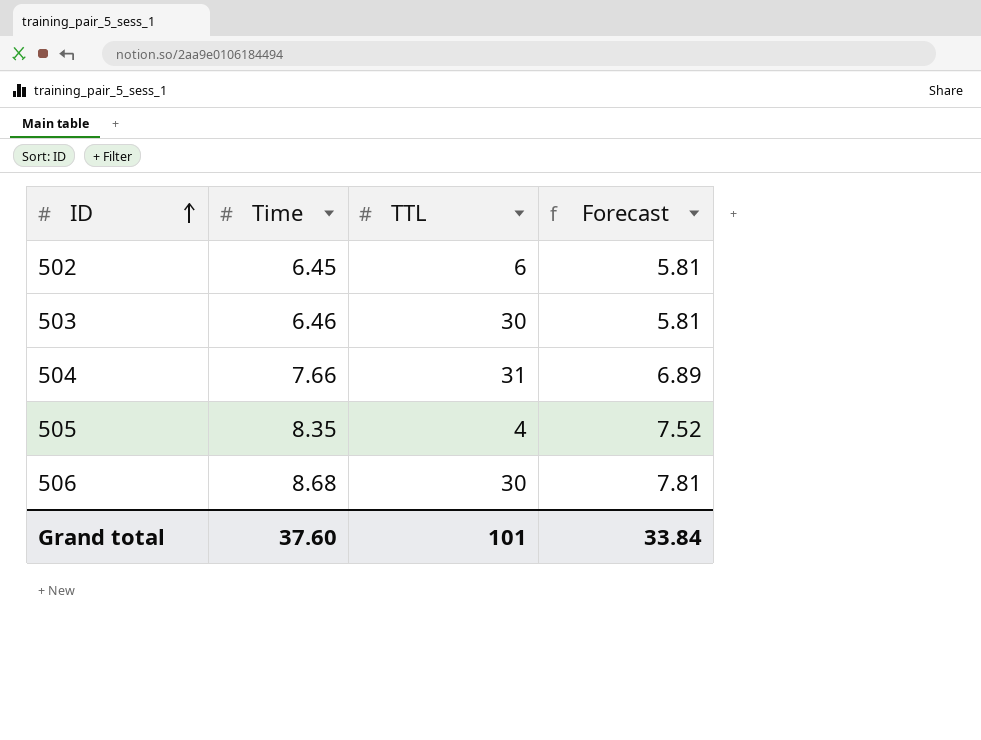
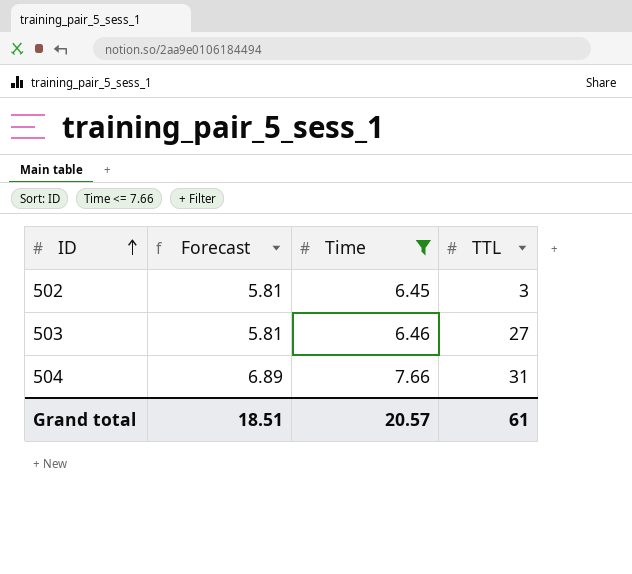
filter: none -> Time <= 7.66
column Forecast | position: 4 -> 2
502 | TTL: 6 -> 3
503 | TTL: 30 -> 27
Grand total | Forecast: 33.84 -> 18.51
Grand total | Time: 37.60 -> 20.57
Grand total | TTL: 101 -> 61

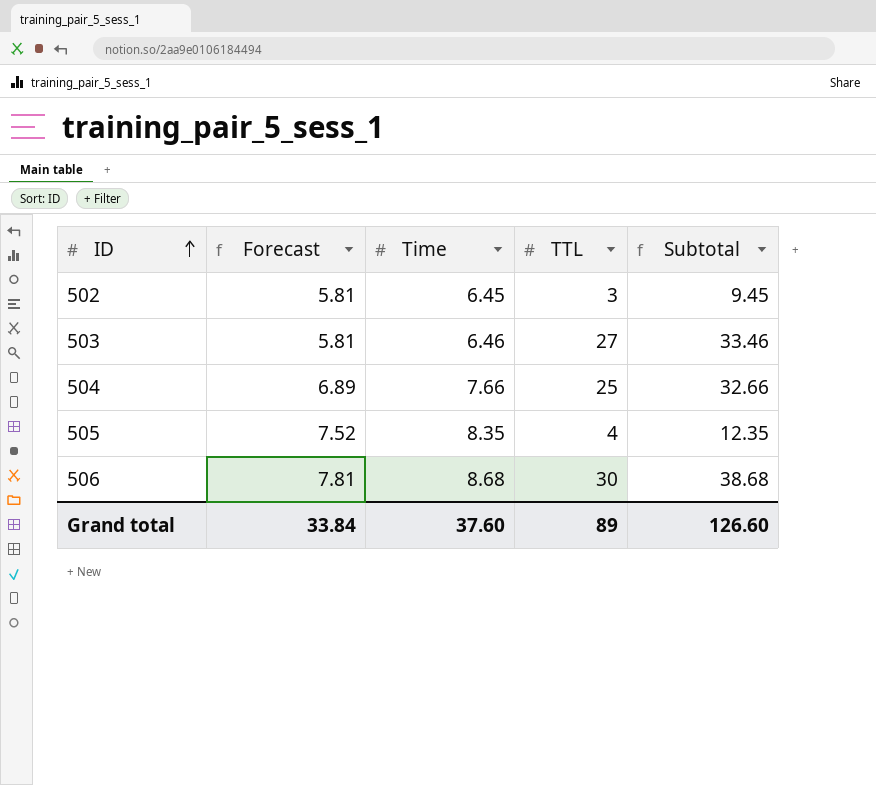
filter: Time <= 7.66 -> none
column Subtotal | formula: none -> [Time] + [TTL]
504 | TTL: 31 -> 25
Grand total | Forecast: 18.51 -> 33.84
Grand total | Time: 20.57 -> 37.60
Grand total | TTL: 61 -> 89

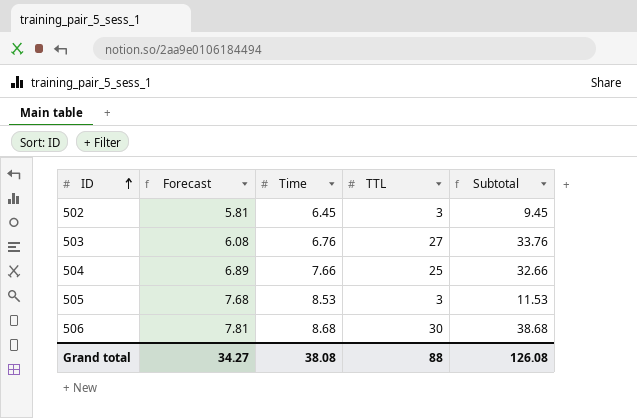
503 | Forecast: 5.81 -> 6.08
503 | Time: 6.46 -> 6.76
503 | Subtotal: 33.46 -> 33.76
505 | Forecast: 7.52 -> 7.68
505 | Time: 8.35 -> 8.53
505 | TTL: 4 -> 3
505 | Subtotal: 12.35 -> 11.53
Grand total | Forecast: 33.84 -> 34.27
Grand total | Time: 37.60 -> 38.08
Grand total | TTL: 89 -> 88
Grand total | Subtotal: 126.60 -> 126.08

